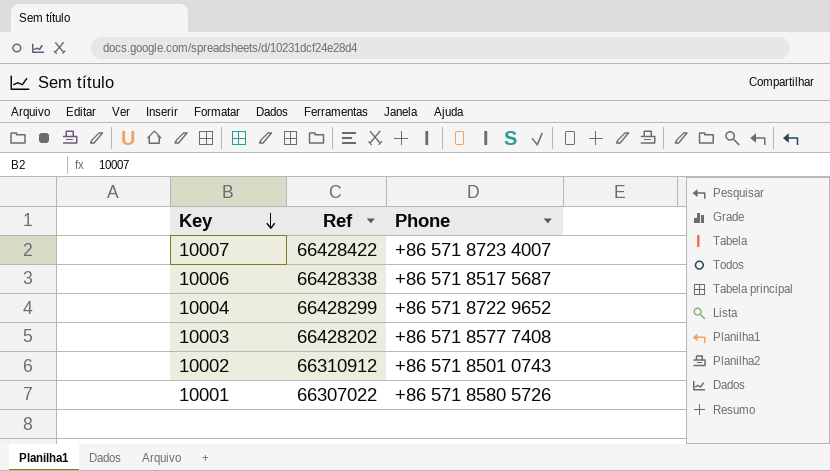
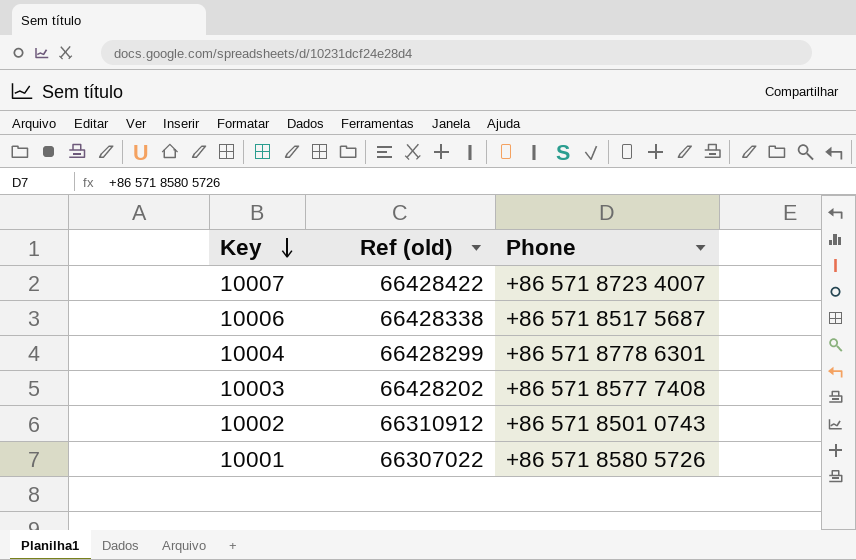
column name: Ref -> Ref (old)
10004 | Phone: +86 571 8722 9652 -> +86 571 8778 6301

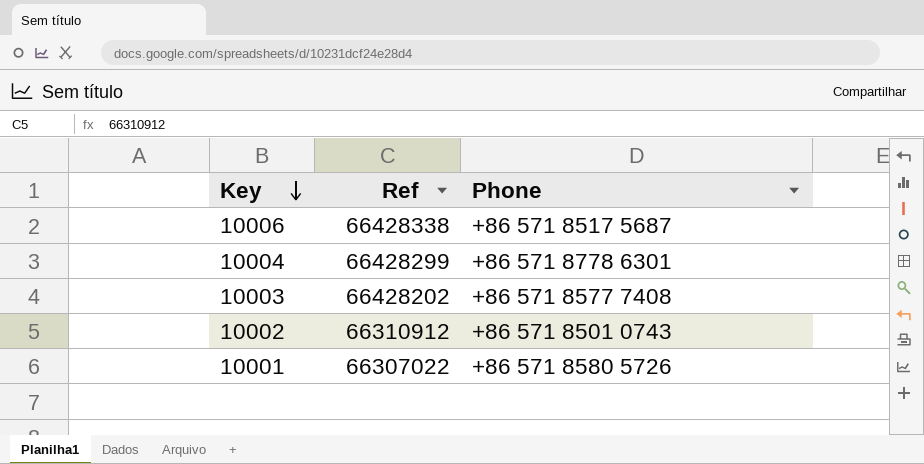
column name: Ref (old) -> Ref
row 10007: 66428422 | +86 571 8723 4007 -> none

